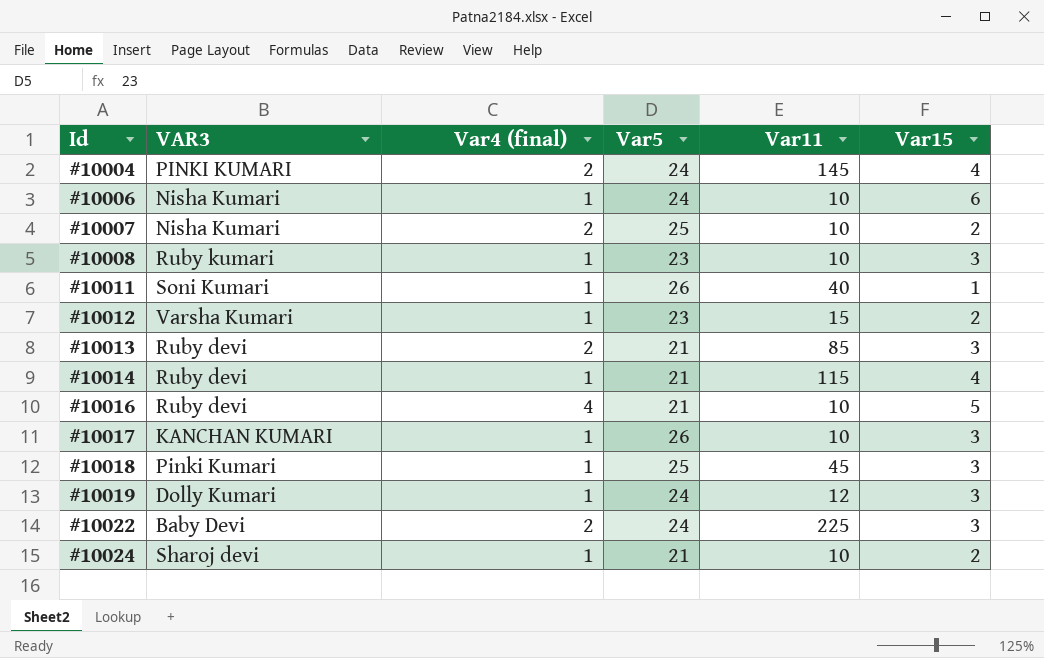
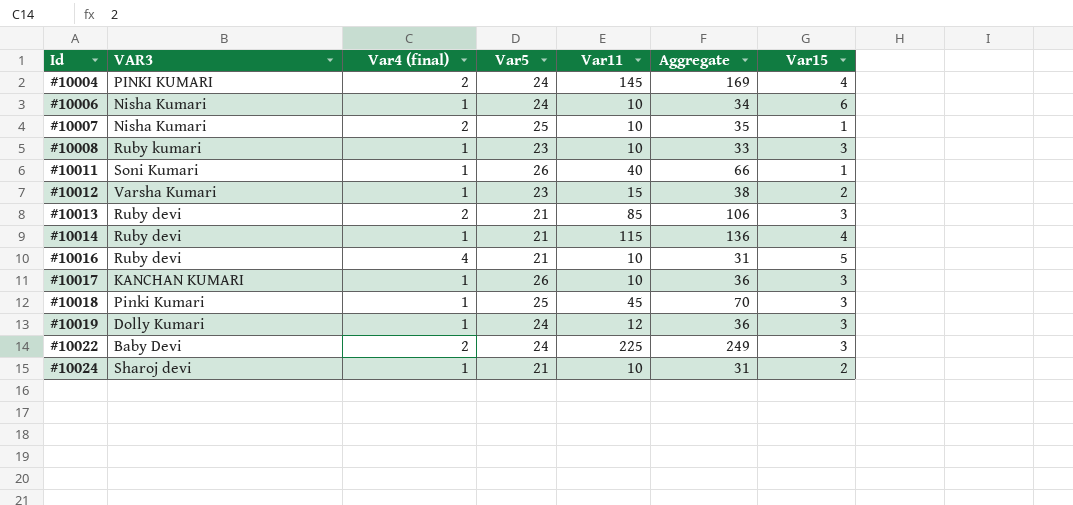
column Aggregate | formula: none -> [Var5] + [Var11]
#10007 | Var15: 2 -> 1

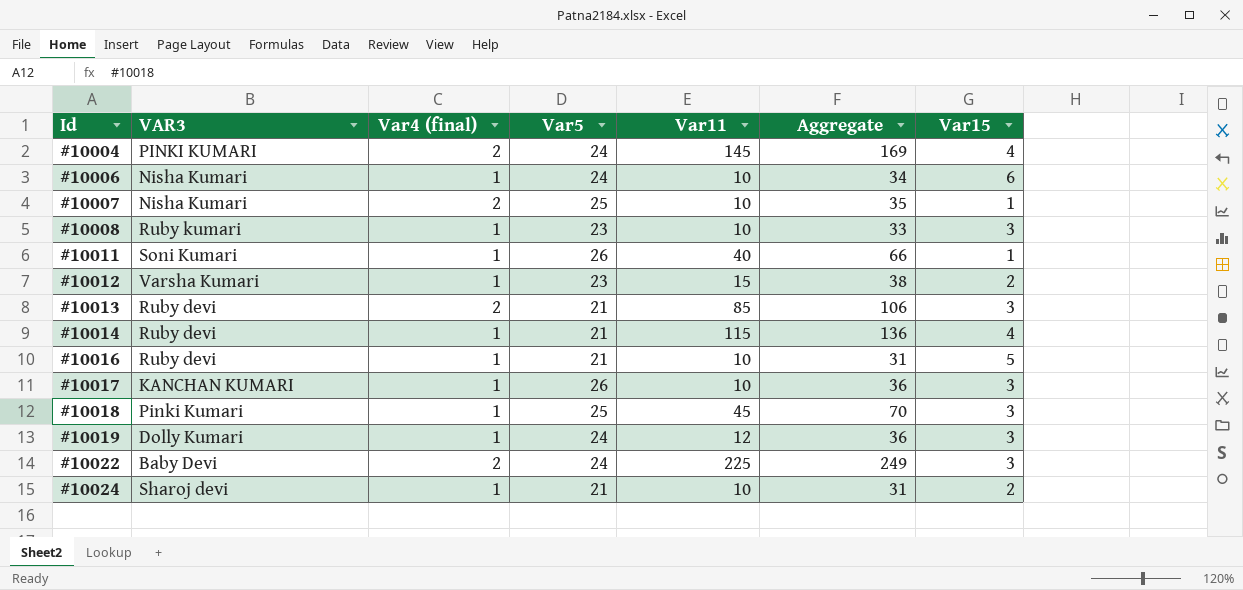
#10016 | Var4 (final): 4 -> 1

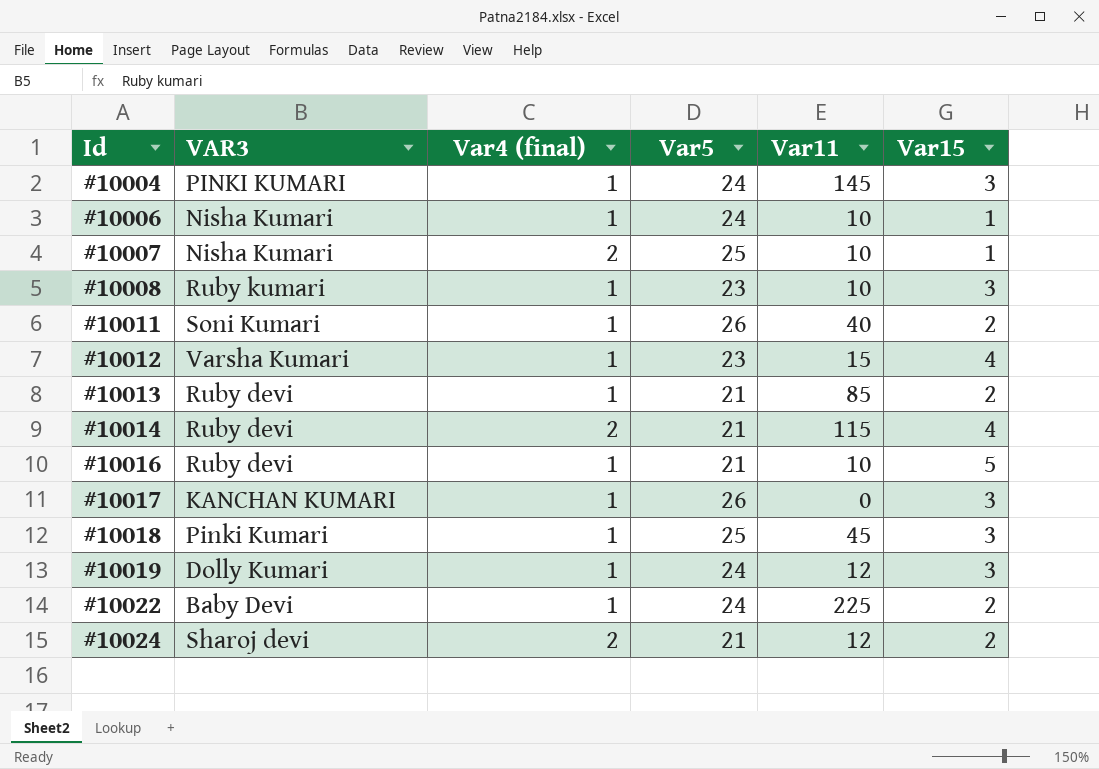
column Aggregate | formula: [Var5] + [Var11] -> none
#10004 | Var4 (final): 2 -> 1
#10004 | Var15: 4 -> 3
#10006 | Var15: 6 -> 1
#10011 | Var15: 1 -> 2
#10012 | Var15: 2 -> 4
#10013 | Var4 (final): 2 -> 1
#10013 | Var15: 3 -> 2
#10014 | Var4 (final): 1 -> 2
#10017 | Var11: 10 -> 0
#10022 | Var4 (final): 2 -> 1
#10022 | Var15: 3 -> 2
#10024 | Var4 (final): 1 -> 2
#10024 | Var11: 10 -> 12

